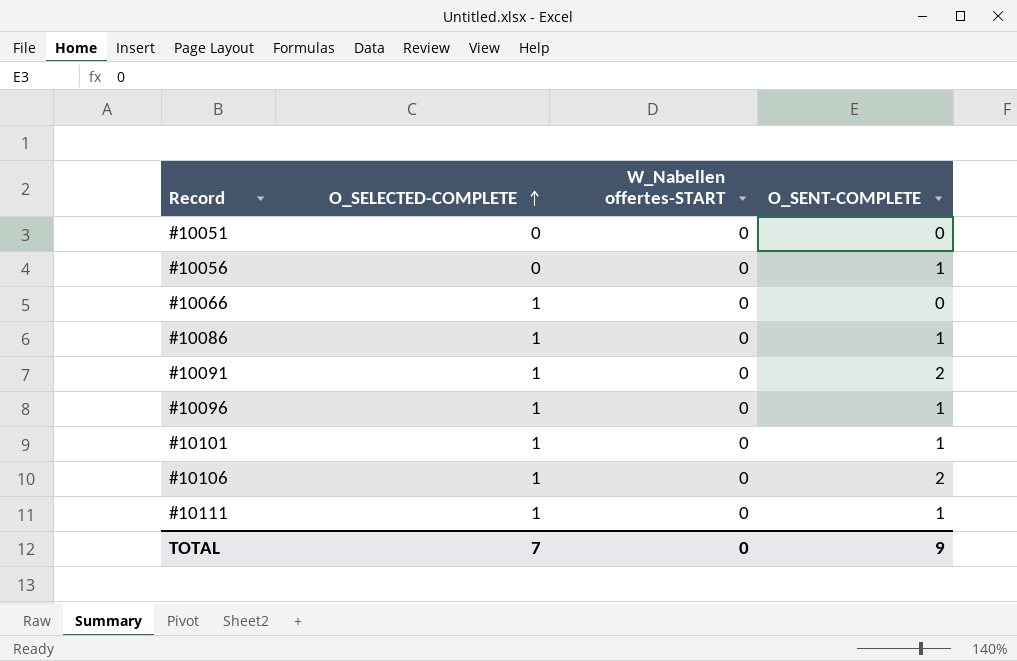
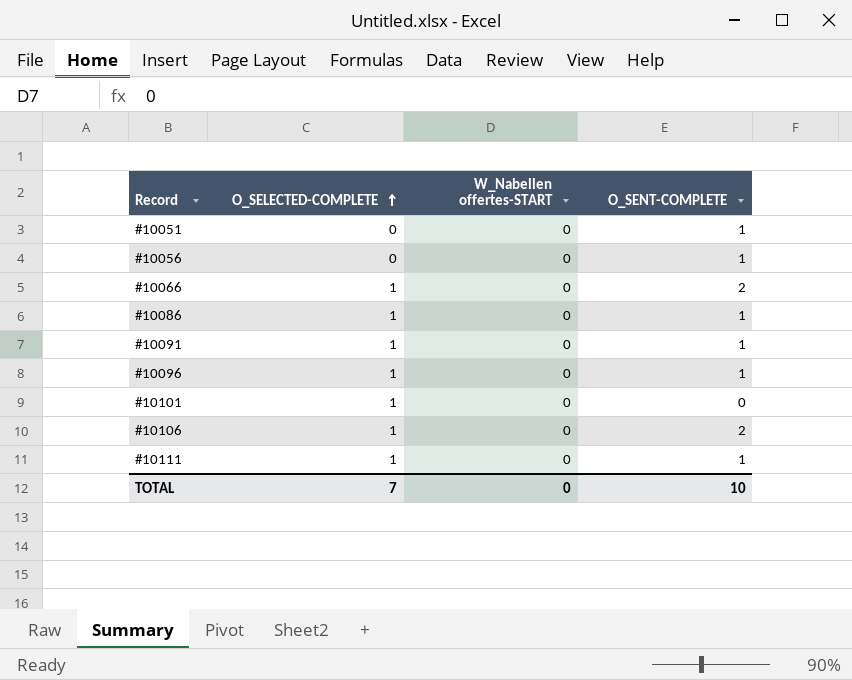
#10051 | O_SENT-COMPLETE: 0 -> 1
#10066 | O_SENT-COMPLETE: 0 -> 2
#10091 | O_SENT-COMPLETE: 2 -> 1
#10101 | O_SENT-COMPLETE: 1 -> 0
TOTAL | O_SENT-COMPLETE: 9 -> 10

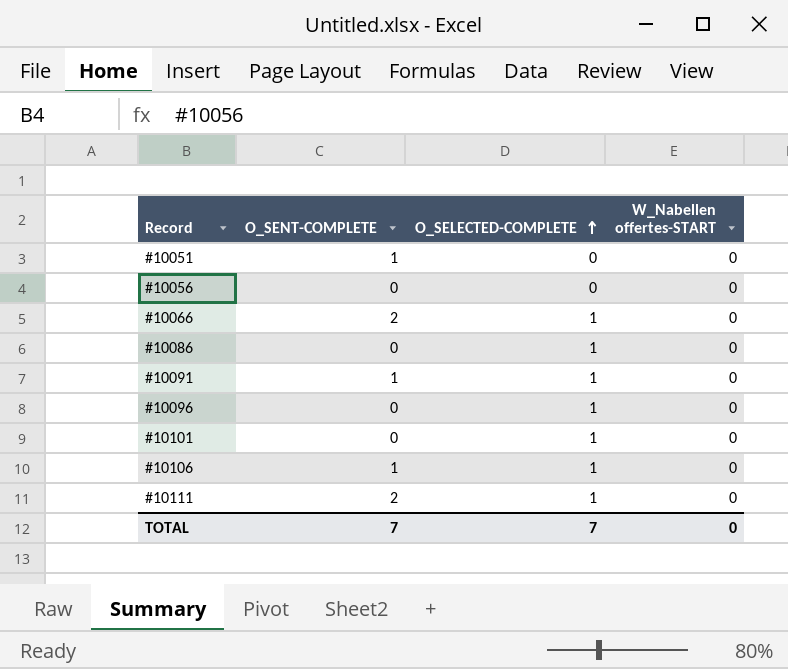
column O_SENT-COMPLETE | position: 4 -> 2
#10056 | O_SENT-COMPLETE: 1 -> 0
#10086 | O_SENT-COMPLETE: 1 -> 0
#10096 | O_SENT-COMPLETE: 1 -> 0
#10106 | O_SENT-COMPLETE: 2 -> 1
#10111 | O_SENT-COMPLETE: 1 -> 2
TOTAL | O_SENT-COMPLETE: 10 -> 7

